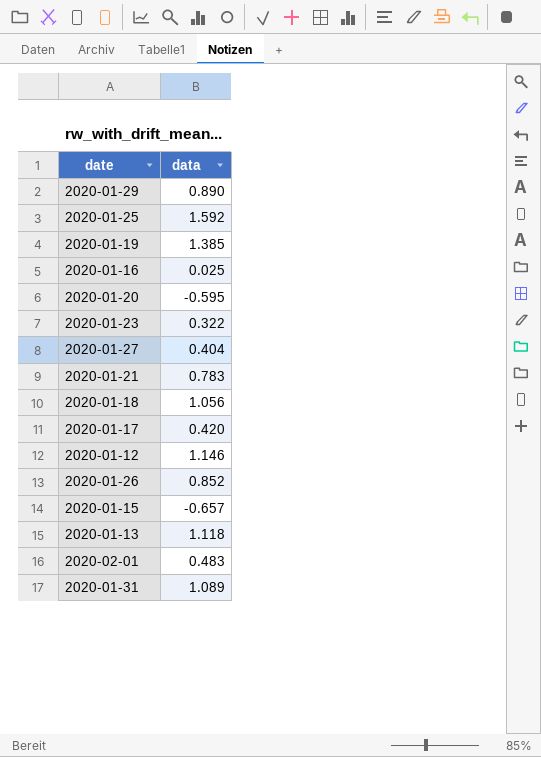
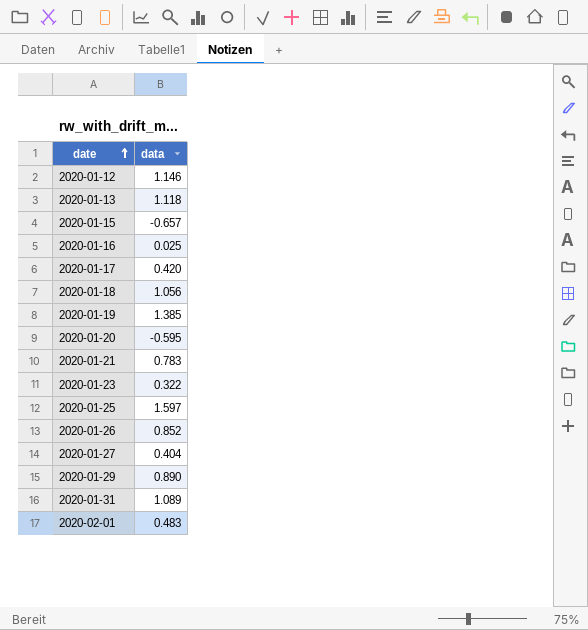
row order: none -> date ascending
2020-01-25 | data: 1.592 -> 1.597

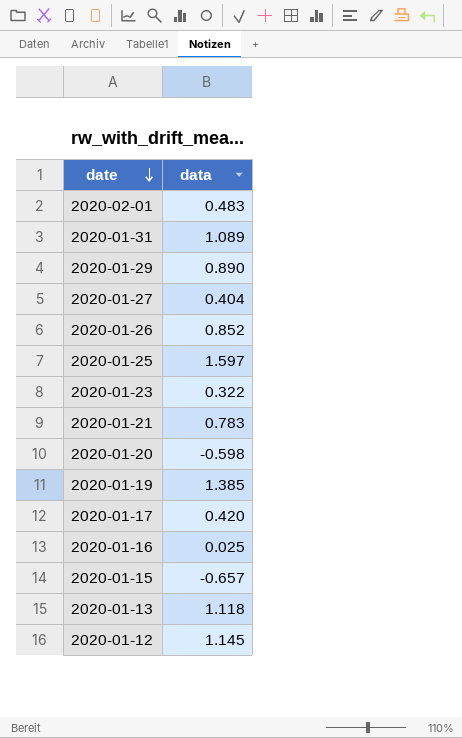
row order: date ascending -> date descending
row 2020-01-18: 1.056 -> none
2020-01-20 | data: -0.595 -> -0.598
2020-01-12 | data: 1.146 -> 1.145

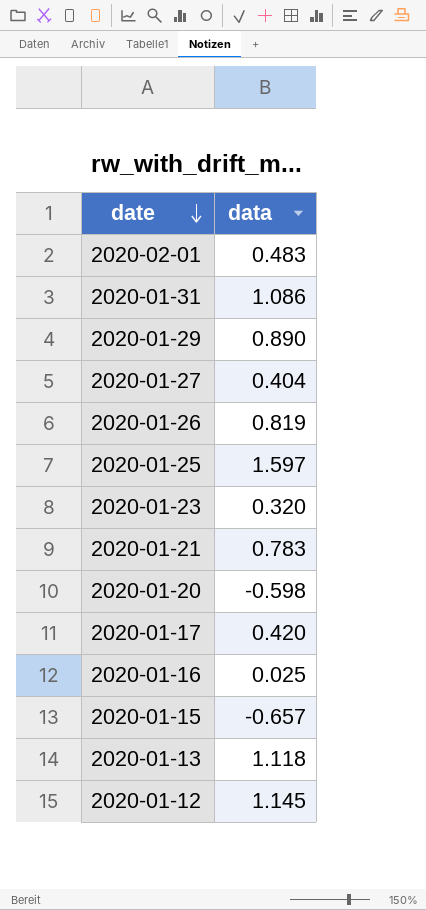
row 2020-01-19: 1.385 -> none
2020-01-31 | data: 1.089 -> 1.086
2020-01-26 | data: 0.852 -> 0.819
2020-01-23 | data: 0.322 -> 0.320

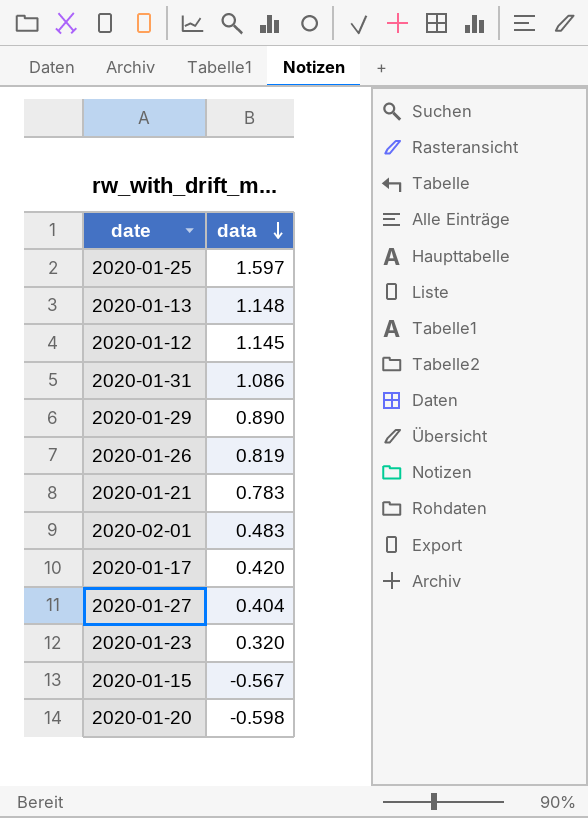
row order: date descending -> data descending
row 2020-01-16: 0.025 -> none
2020-01-13 | data: 1.118 -> 1.148
2020-01-15 | data: -0.657 -> -0.567

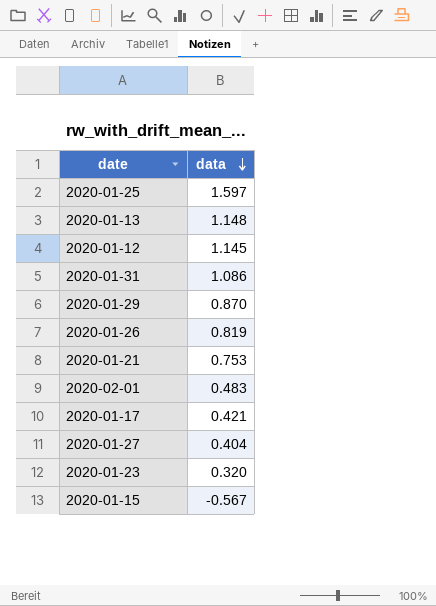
row 2020-01-20: -0.598 -> none
2020-01-29 | data: 0.890 -> 0.870
2020-01-21 | data: 0.783 -> 0.753
2020-01-17 | data: 0.420 -> 0.421

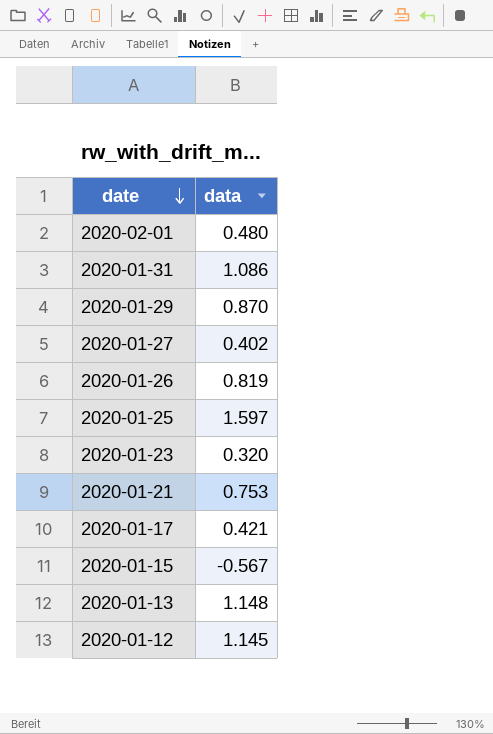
row order: data descending -> date descending
2020-02-01 | data: 0.483 -> 0.480
2020-01-27 | data: 0.404 -> 0.402

